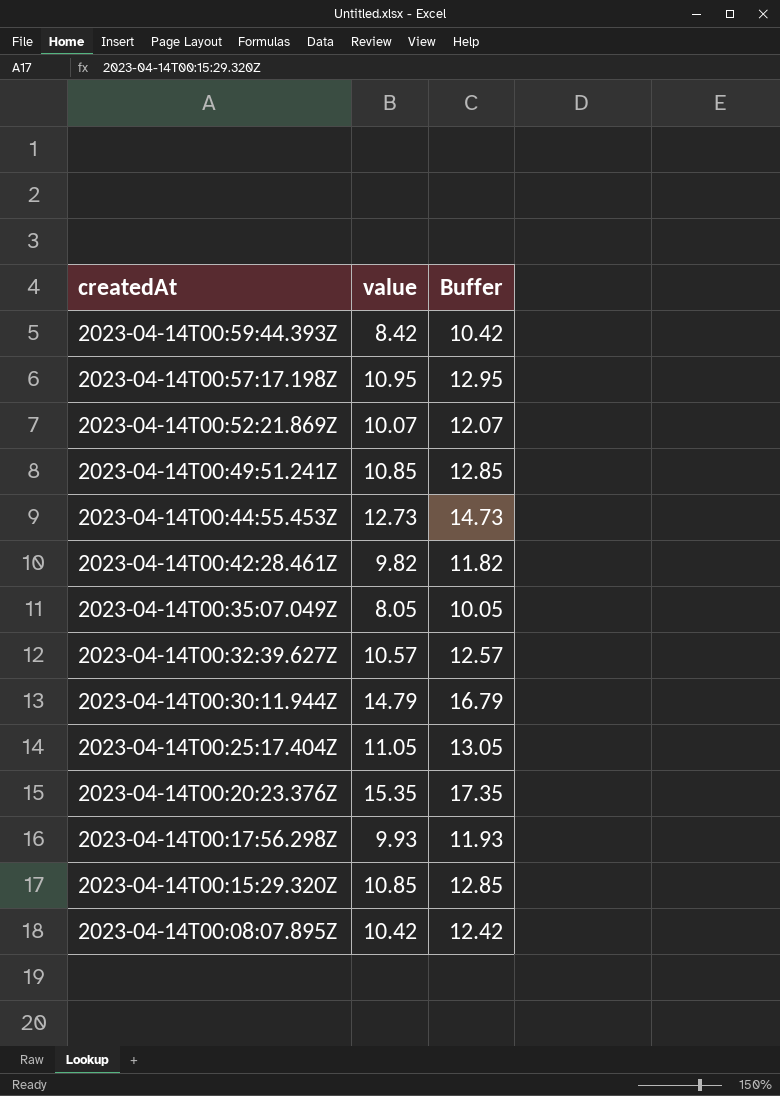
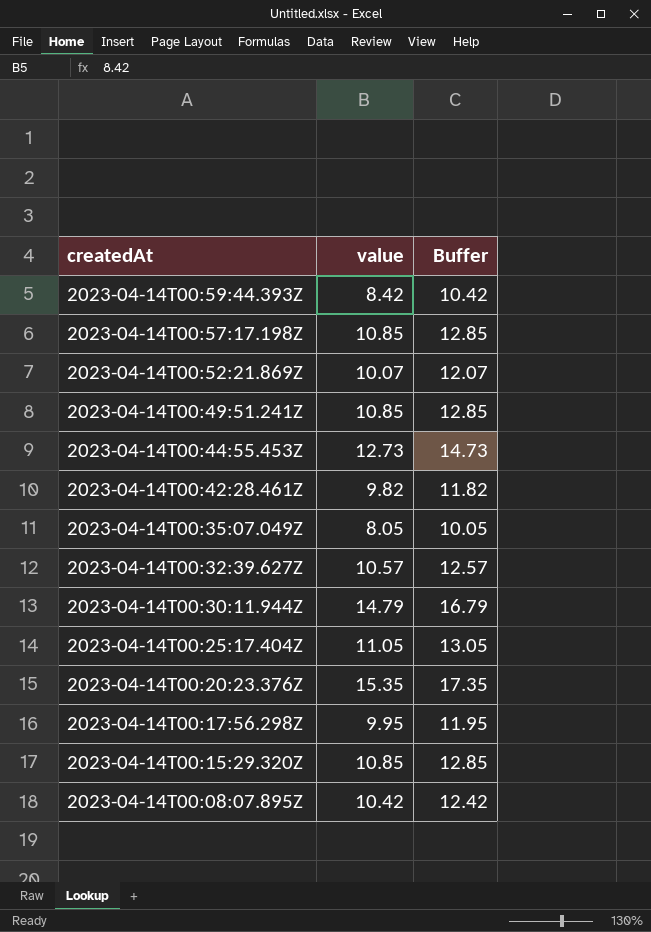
2023-04-14T00:57:17.198Z | value: 10.95 -> 10.85
2023-04-14T00:57:17.198Z | Buffer: 12.95 -> 12.85
2023-04-14T00:17:56.298Z | value: 9.93 -> 9.95
2023-04-14T00:17:56.298Z | Buffer: 11.93 -> 11.95

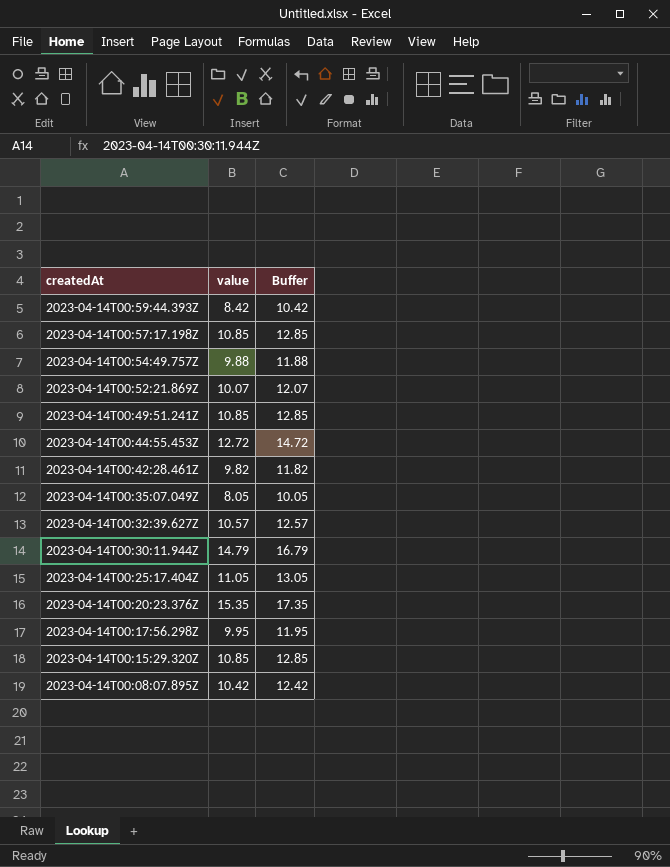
row 2023-04-14T00:54:49.757Z: none -> 9.88 | 11.88
2023-04-14T00:44:55.453Z | value: 12.73 -> 12.72
2023-04-14T00:44:55.453Z | Buffer: 14.73 -> 14.72

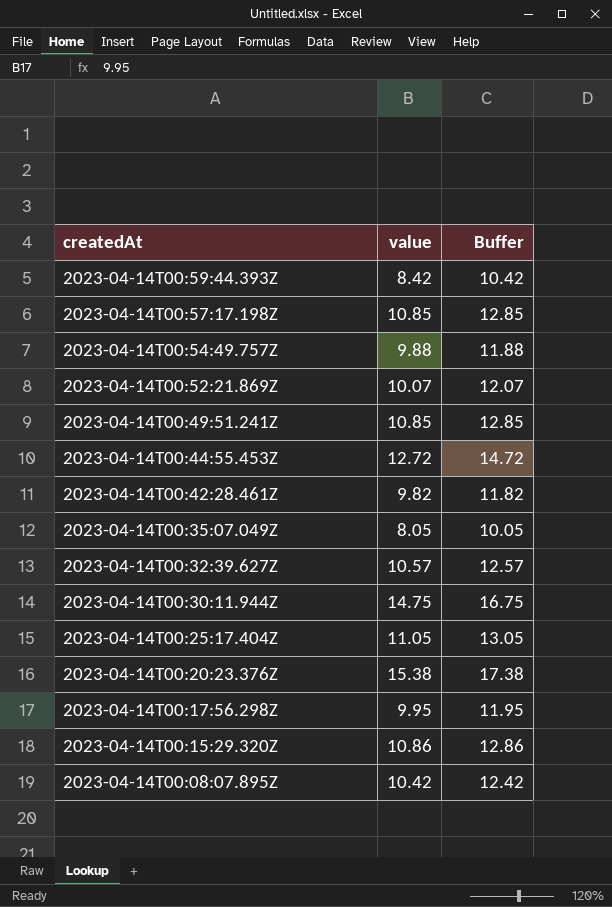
2023-04-14T00:30:11.944Z | value: 14.79 -> 14.75
2023-04-14T00:30:11.944Z | Buffer: 16.79 -> 16.75
2023-04-14T00:20:23.376Z | value: 15.35 -> 15.38
2023-04-14T00:20:23.376Z | Buffer: 17.35 -> 17.38
2023-04-14T00:15:29.320Z | value: 10.85 -> 10.86
2023-04-14T00:15:29.320Z | Buffer: 12.85 -> 12.86

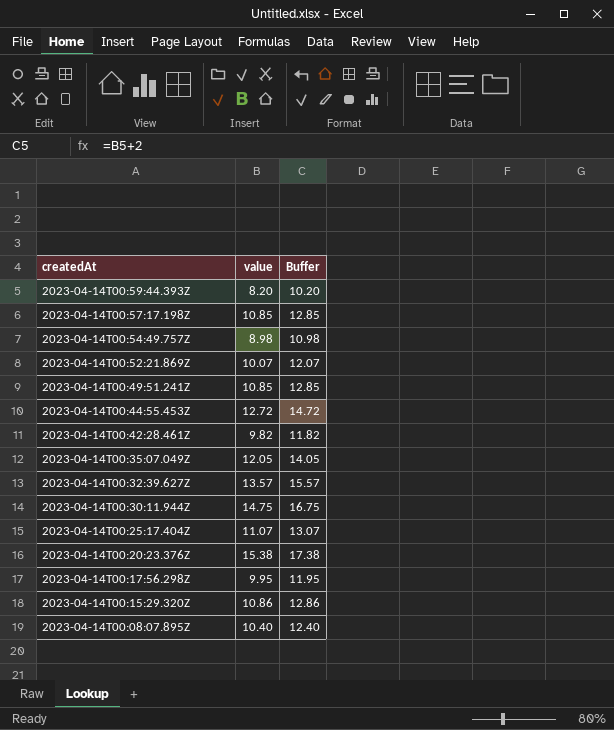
2023-04-14T00:59:44.393Z | value: 8.42 -> 8.20
2023-04-14T00:59:44.393Z | Buffer: 10.42 -> 10.20
2023-04-14T00:54:49.757Z | value: 9.88 -> 8.98
2023-04-14T00:54:49.757Z | Buffer: 11.88 -> 10.98
2023-04-14T00:35:07.049Z | value: 8.05 -> 12.05
2023-04-14T00:35:07.049Z | Buffer: 10.05 -> 14.05
2023-04-14T00:32:39.627Z | value: 10.57 -> 13.57
2023-04-14T00:32:39.627Z | Buffer: 12.57 -> 15.57
2023-04-14T00:25:17.404Z | value: 11.05 -> 11.07
2023-04-14T00:25:17.404Z | Buffer: 13.05 -> 13.07
2023-04-14T00:08:07.895Z | value: 10.42 -> 10.40
2023-04-14T00:08:07.895Z | Buffer: 12.42 -> 12.40

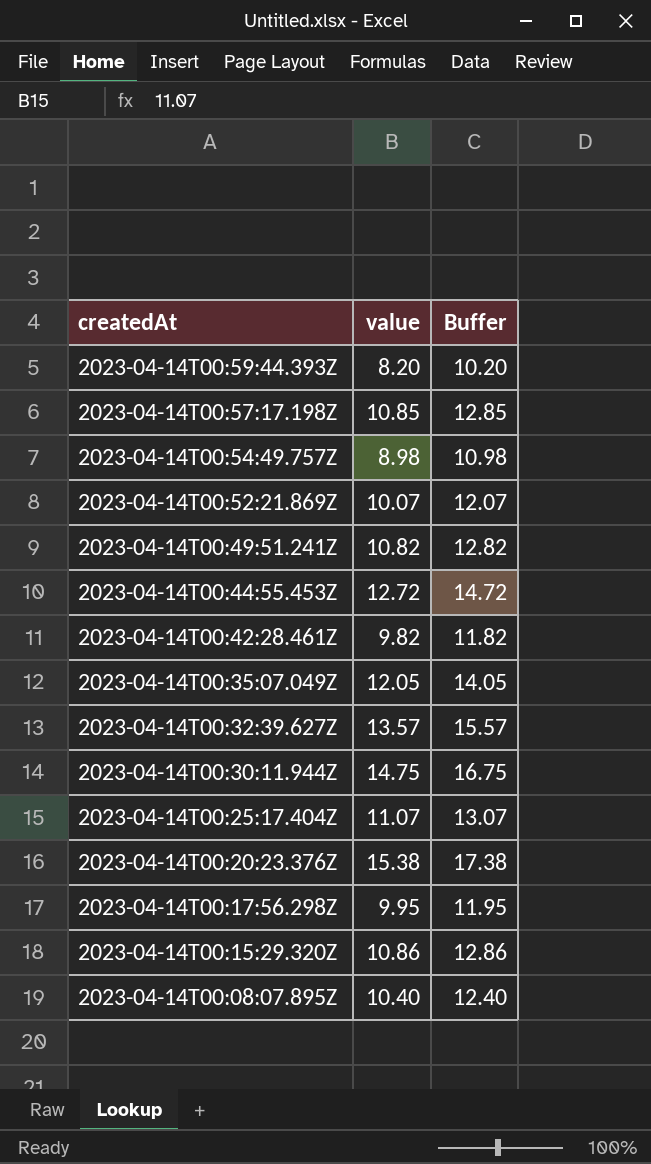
2023-04-14T00:49:51.241Z | value: 10.85 -> 10.82
2023-04-14T00:49:51.241Z | Buffer: 12.85 -> 12.82

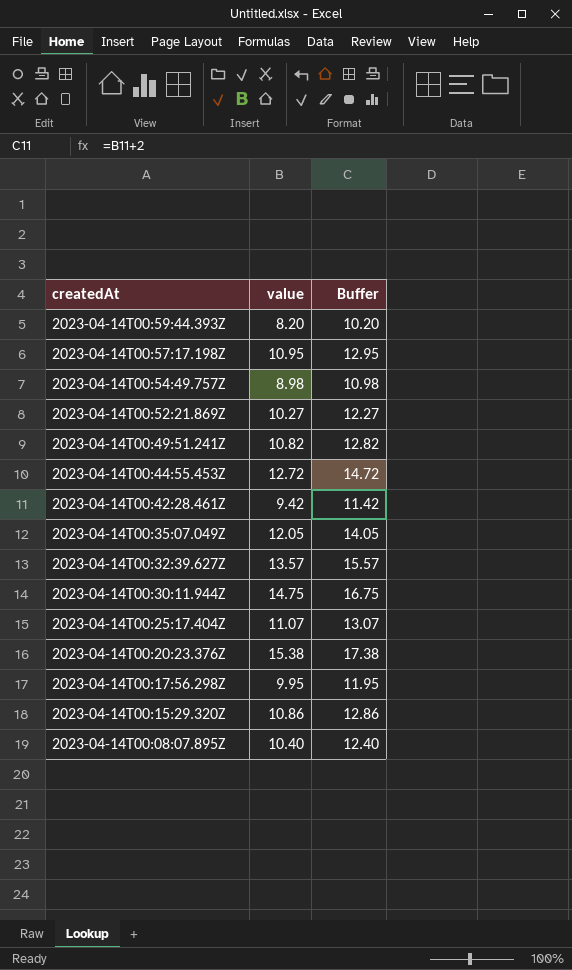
2023-04-14T00:57:17.198Z | value: 10.85 -> 10.95
2023-04-14T00:57:17.198Z | Buffer: 12.85 -> 12.95
2023-04-14T00:52:21.869Z | value: 10.07 -> 10.27
2023-04-14T00:52:21.869Z | Buffer: 12.07 -> 12.27
2023-04-14T00:42:28.461Z | value: 9.82 -> 9.42
2023-04-14T00:42:28.461Z | Buffer: 11.82 -> 11.42

